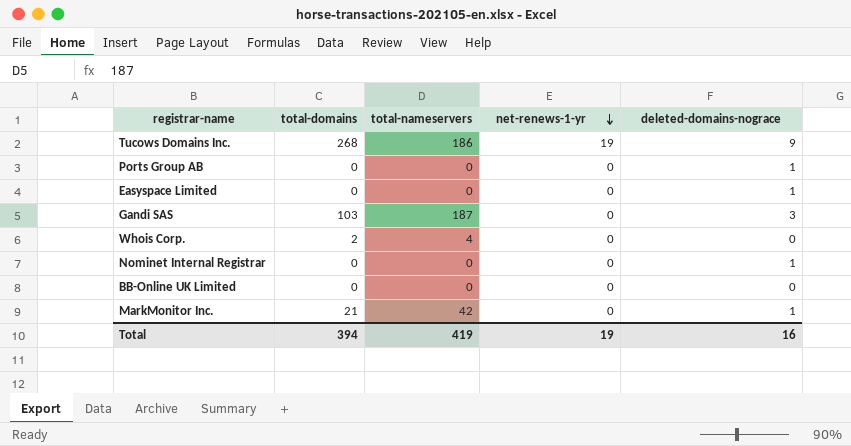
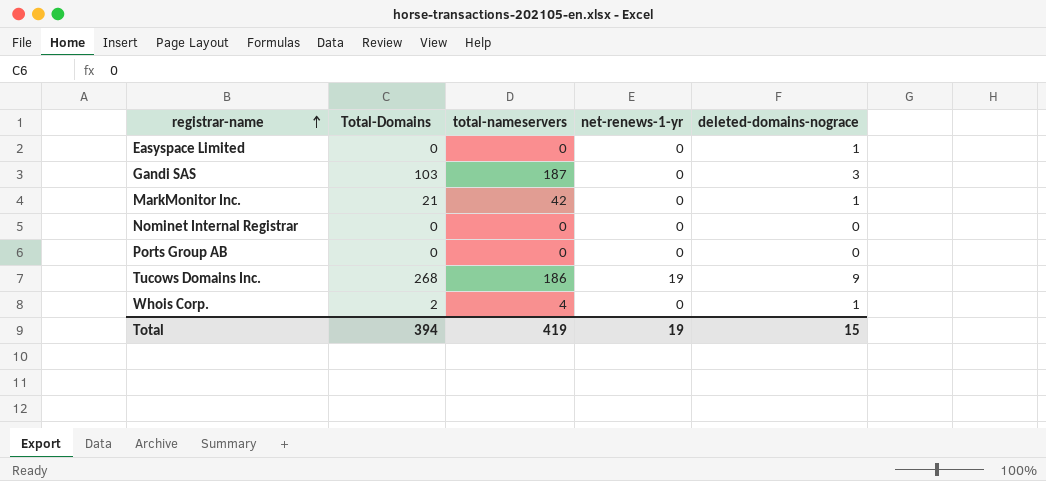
row order: net-renews-1-yr descending -> registrar-name ascending
column name: total-domains -> Total-Domains
row BB-Online UK Limited: 0 | 0 | 0 | 0 -> none
Nominet Internal Registrar | deleted-domains-nograce: 1 -> 0
Ports Group AB | deleted-domains-nograce: 1 -> 0
Whois Corp. | deleted-domains-nograce: 0 -> 1
Total | deleted-domains-nograce: 16 -> 15

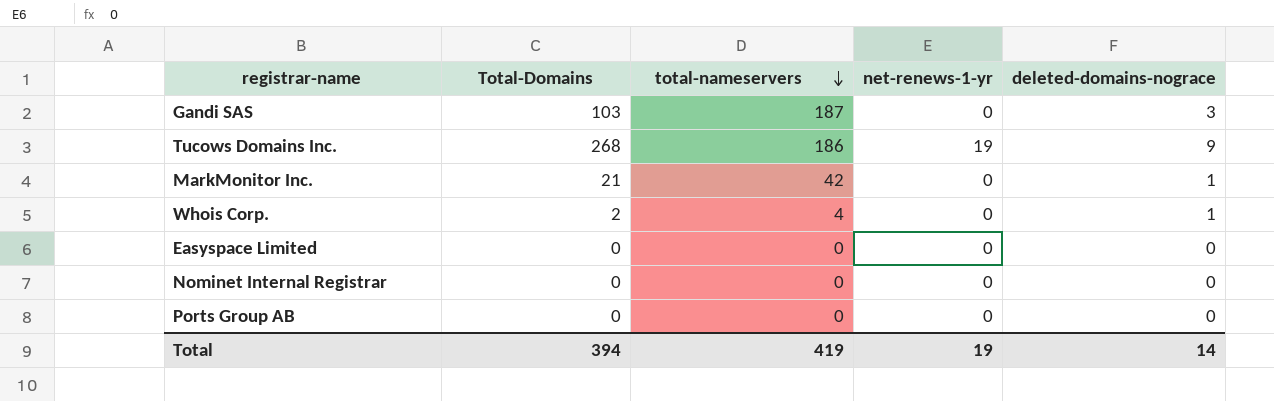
row order: registrar-name ascending -> total-nameservers descending
Easyspace Limited | deleted-domains-nograce: 1 -> 0
Total | deleted-domains-nograce: 15 -> 14

